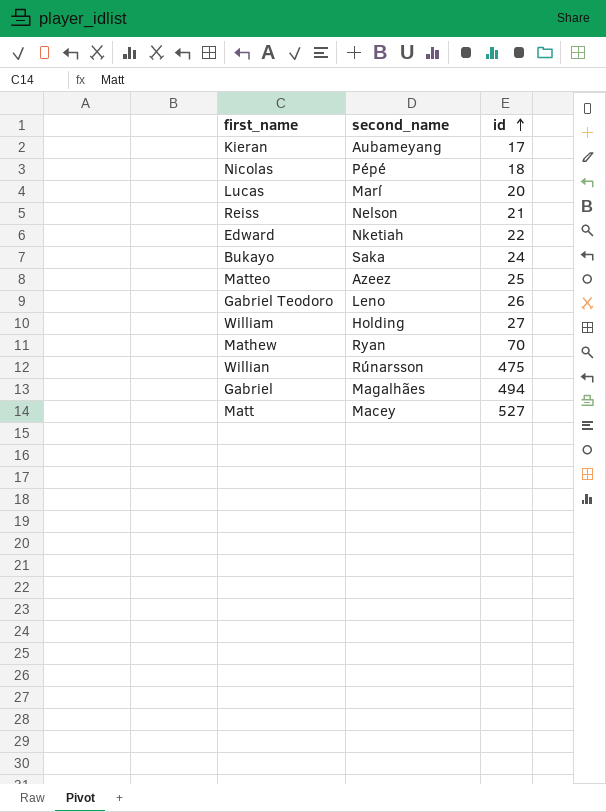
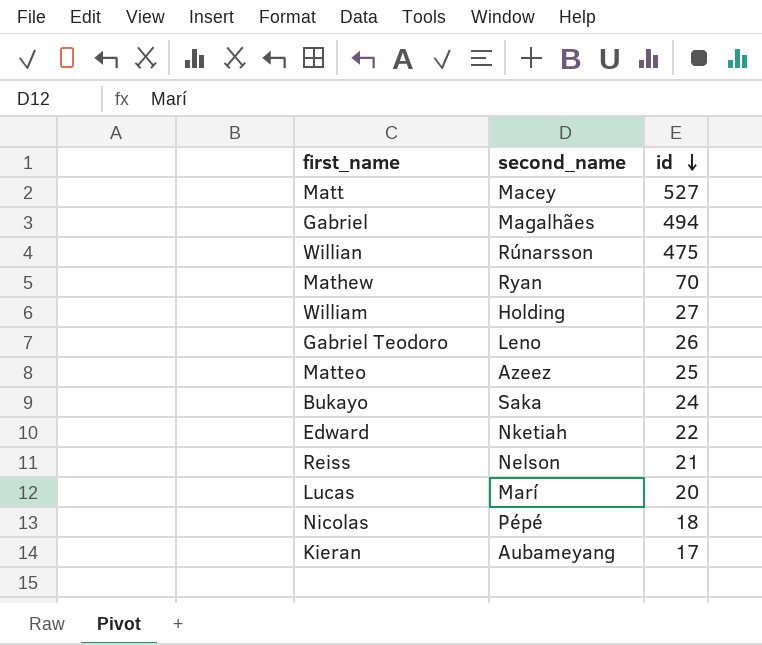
row order: id ascending -> id descending

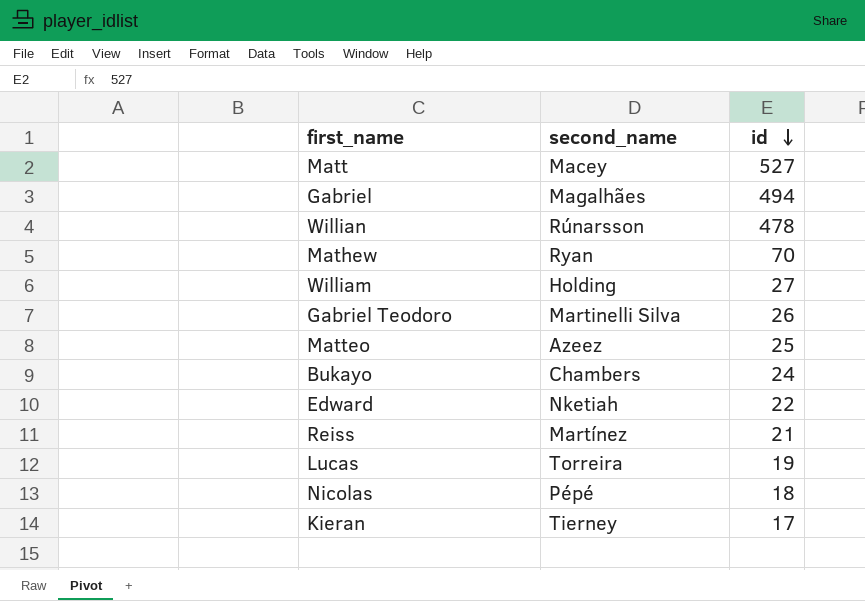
Willian | id: 475 -> 478
Gabriel Teodoro | second_name: Leno -> Martinelli Silva
Bukayo | second_name: Saka -> Chambers
Reiss | second_name: Nelson -> Martínez
Lucas | second_name: Marí -> Torreira
Lucas | id: 20 -> 19
Kieran | second_name: Aubameyang -> Tierney

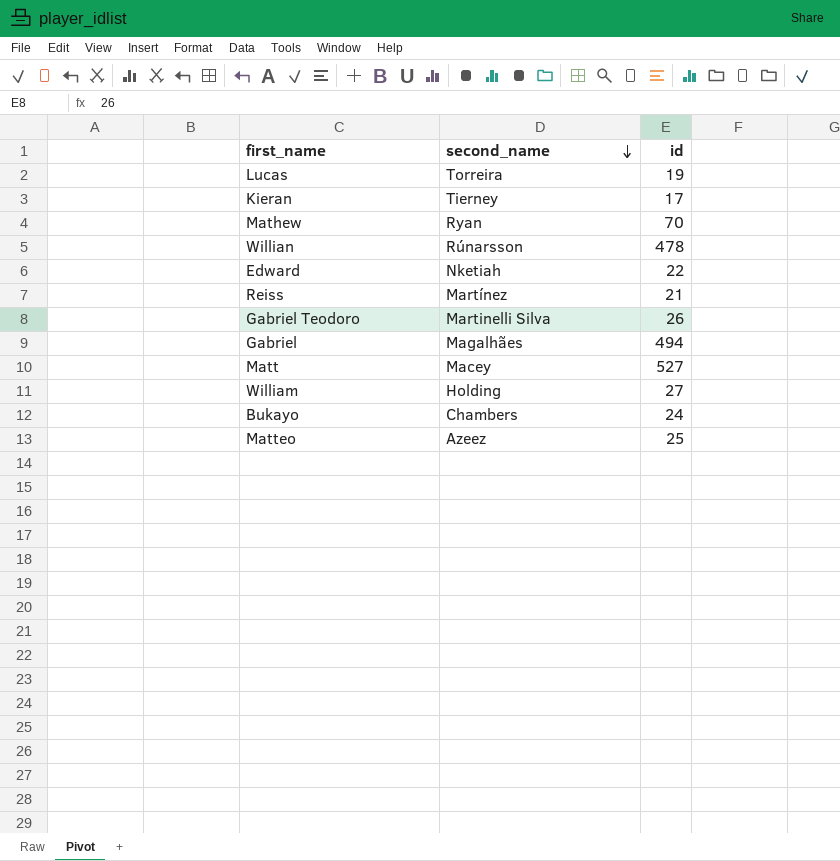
row order: id descending -> second_name descending
row Nicolas: Pépé | 18 -> none

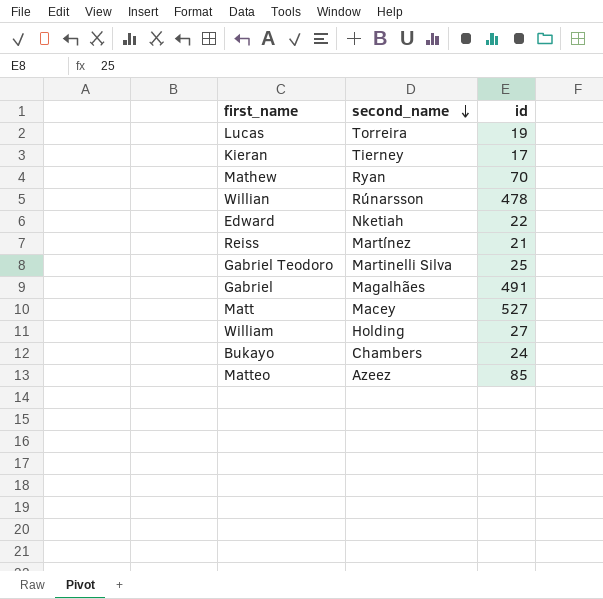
Gabriel Teodoro | id: 26 -> 25
Gabriel | id: 494 -> 491
Matteo | id: 25 -> 85

